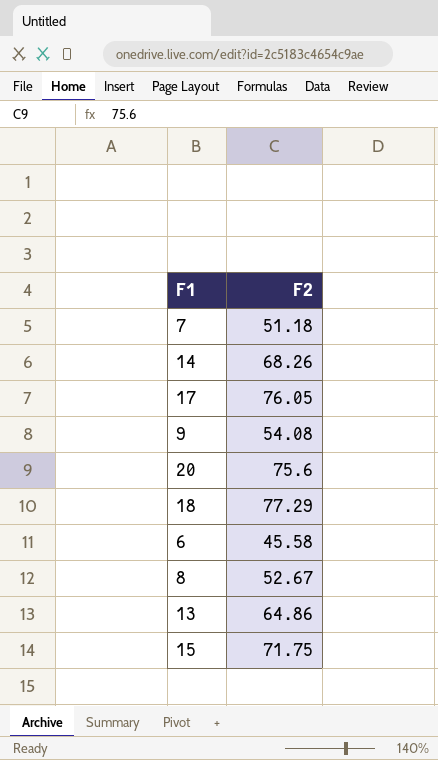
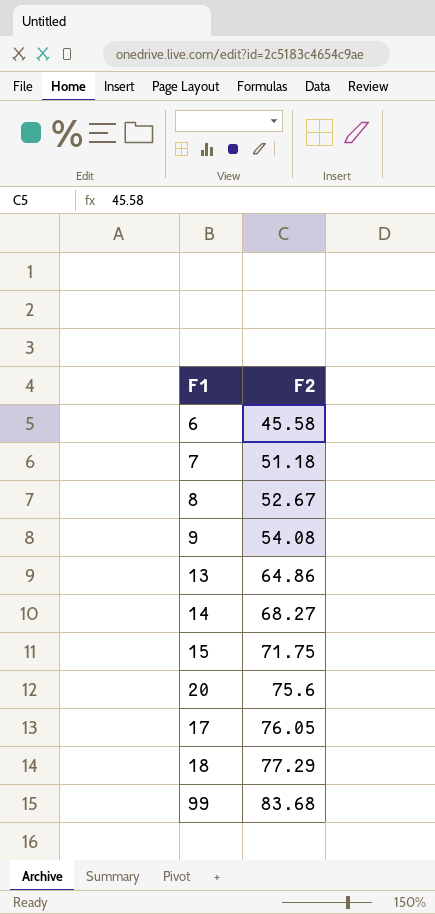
row order: none -> F2 ascending
14 | F2: 68.26 -> 68.27
row 99: none -> 83.68

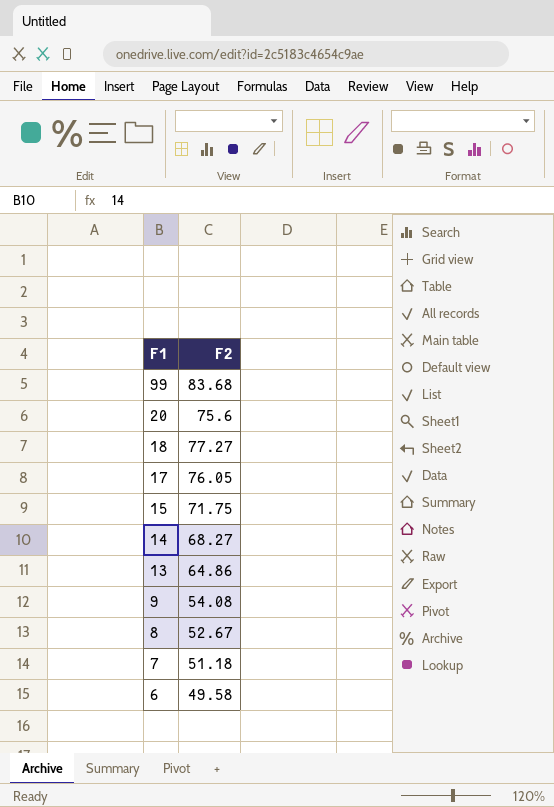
row order: F2 ascending -> F1 descending
18 | F2: 77.29 -> 77.27
6 | F2: 45.58 -> 49.58

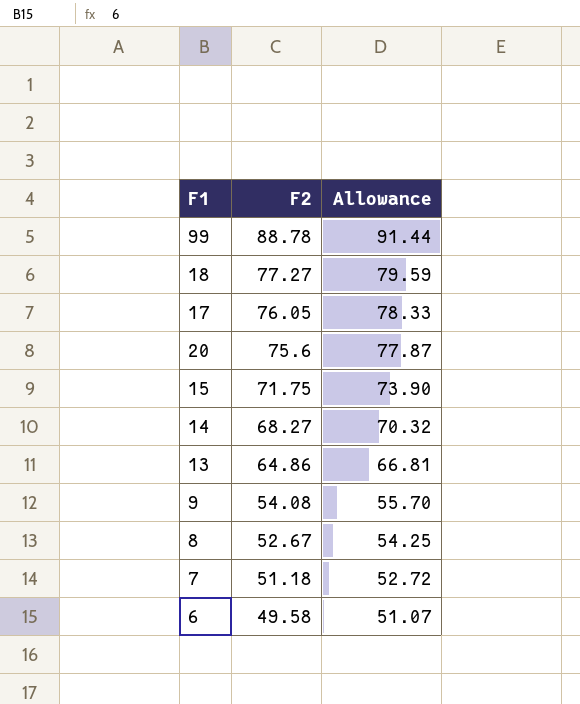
row order: F1 descending -> F2 descending
column Allowance | formula: none -> [F2] * 1.03
99 | F2: 83.68 -> 88.78

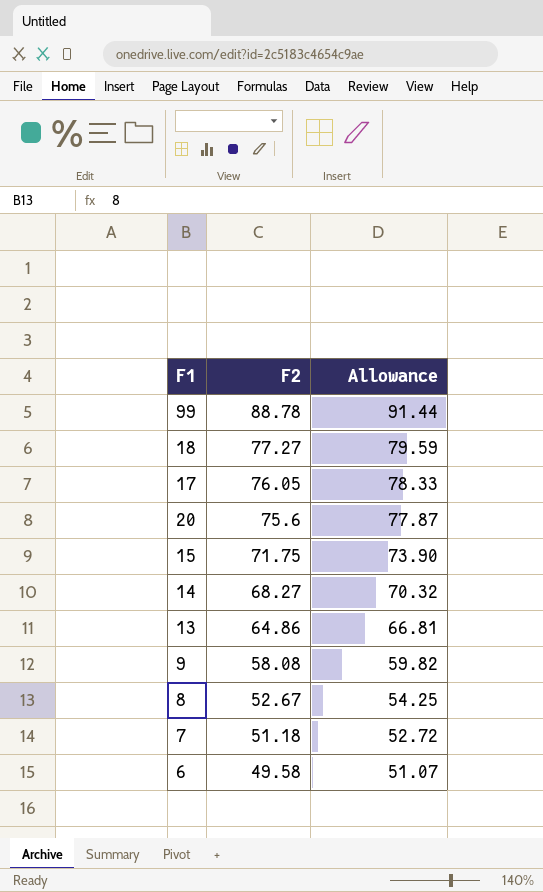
9 | F2: 54.08 -> 58.08
9 | Allowance: 55.70 -> 59.82

